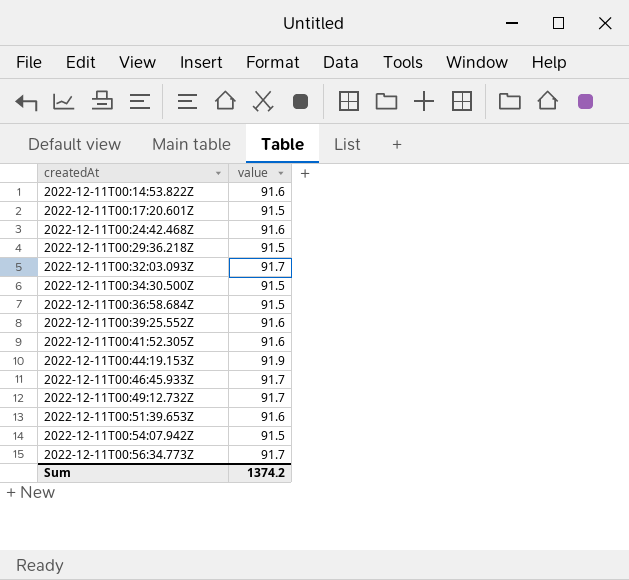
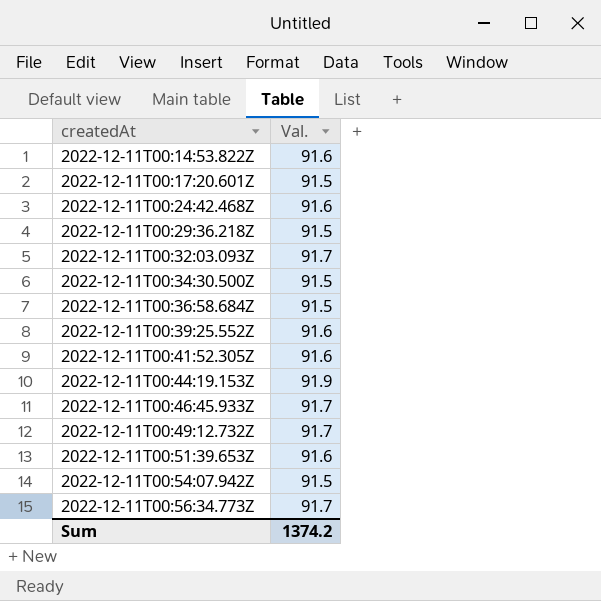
column name: value -> Val.

